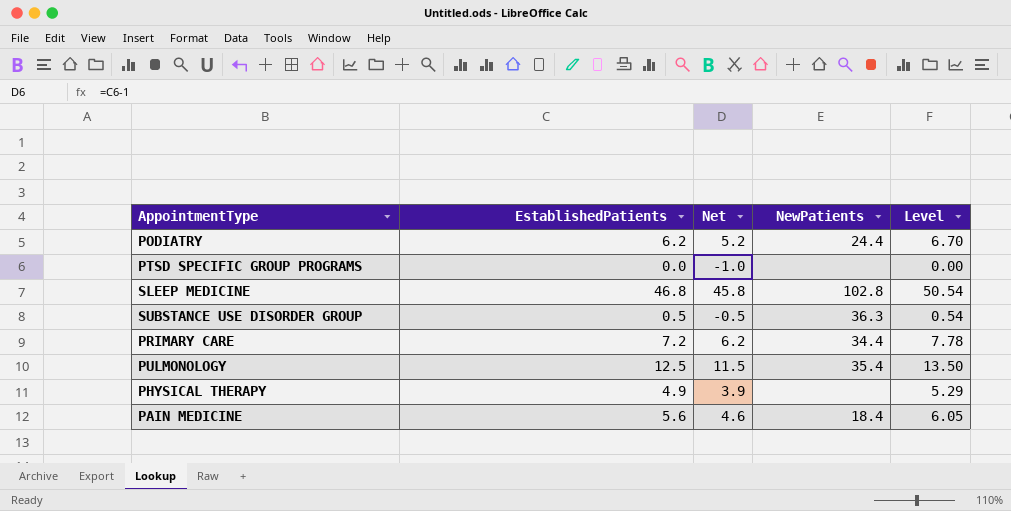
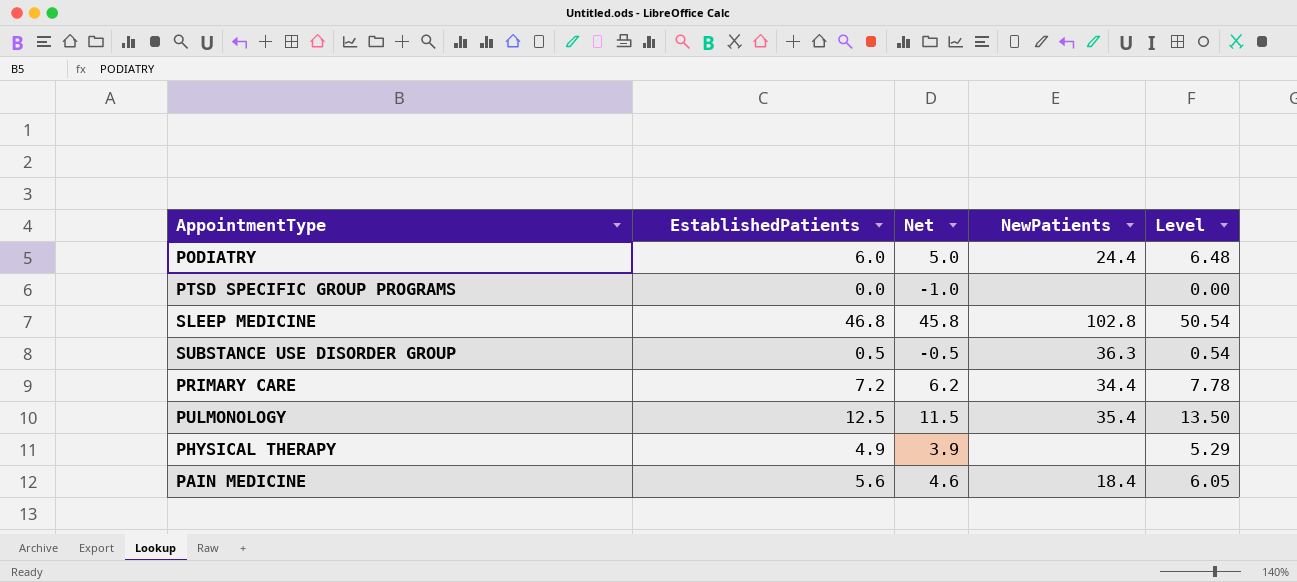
PODIATRY | EstablishedPatients: 6.2 -> 6.0
PODIATRY | Net: 5.2 -> 5.0
PODIATRY | Level: 6.70 -> 6.48

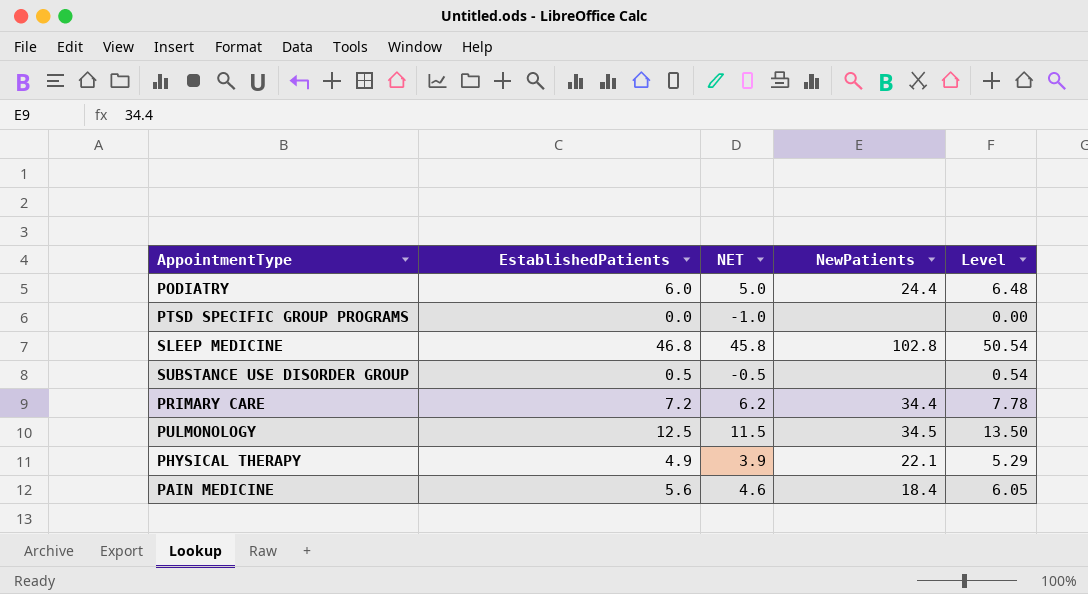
column name: Net -> NET
SUBSTANCE USE DISORDER GROUP | NewPatients: 36.3 -> none
PULMONOLOGY | NewPatients: 35.4 -> 34.5
PHYSICAL THERAPY | NewPatients: none -> 22.1

